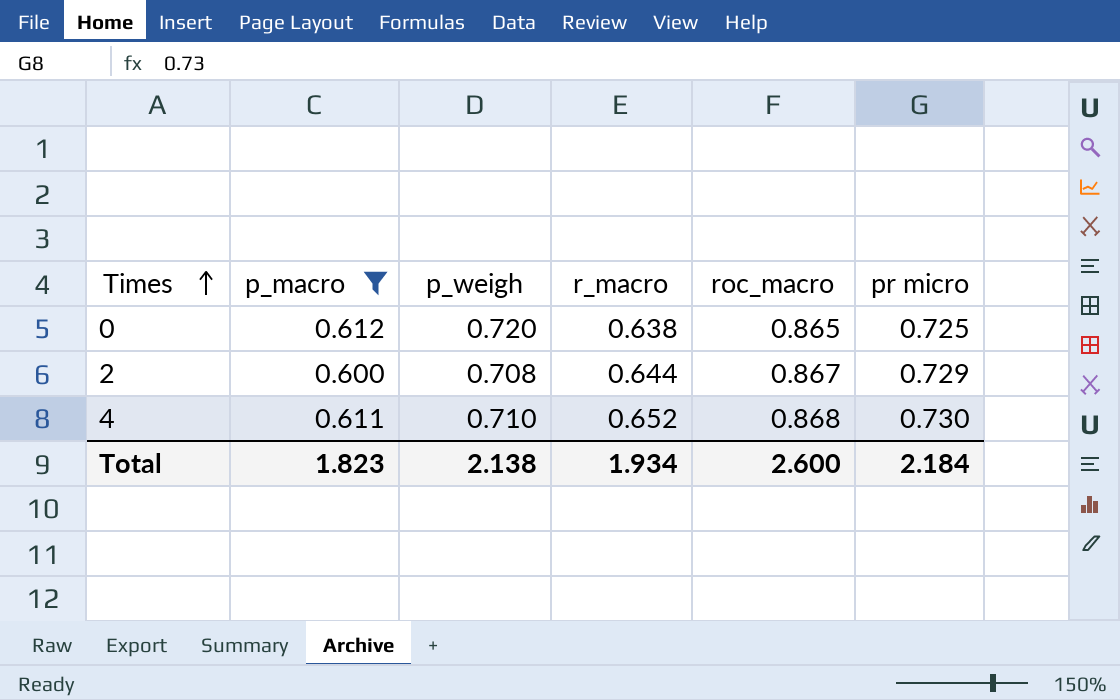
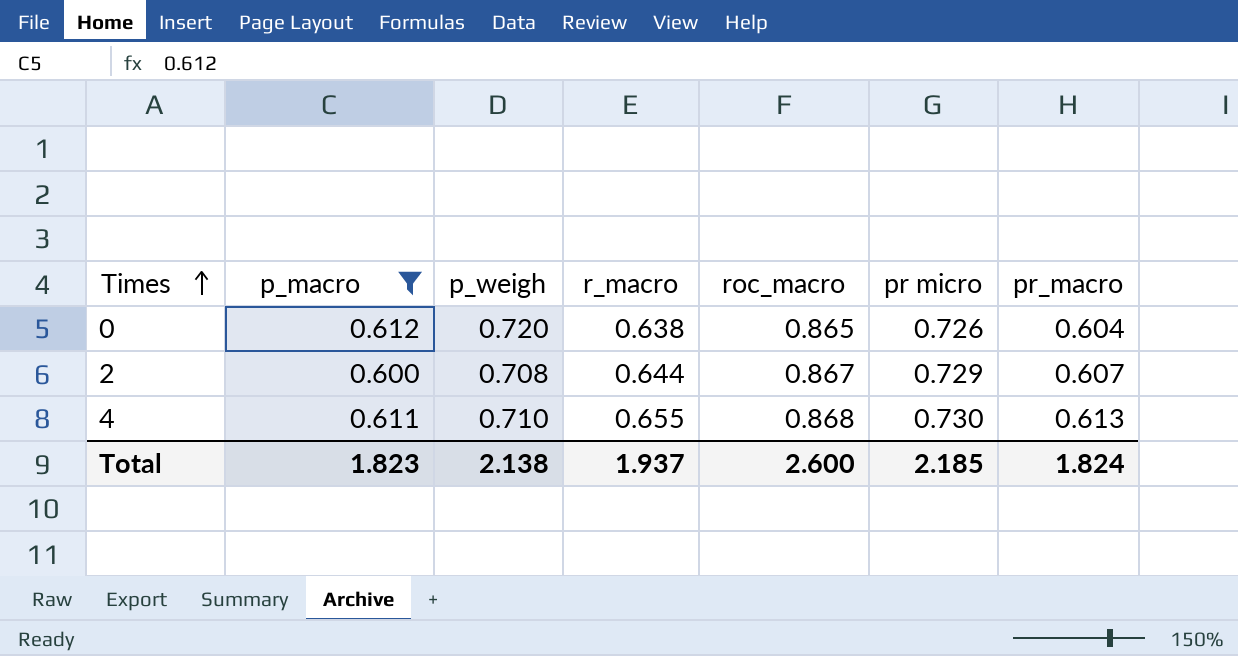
column pr_macro | position: none -> 7
0 | pr micro: 0.725 -> 0.726
4 | r_macro: 0.652 -> 0.655
Total | r_macro: 1.934 -> 1.937
Total | pr micro: 2.184 -> 2.185

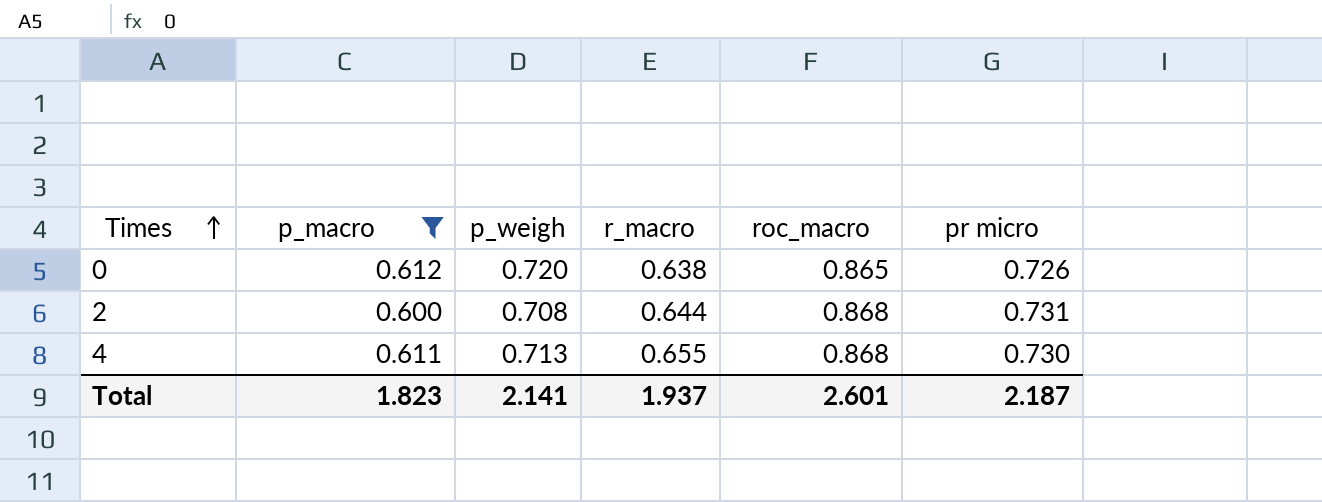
column pr_macro | position: 7 -> none
2 | roc_macro: 0.867 -> 0.868
2 | pr micro: 0.729 -> 0.731
4 | p_weigh: 0.710 -> 0.713
Total | p_weigh: 2.138 -> 2.141
Total | roc_macro: 2.600 -> 2.601
Total | pr micro: 2.185 -> 2.187

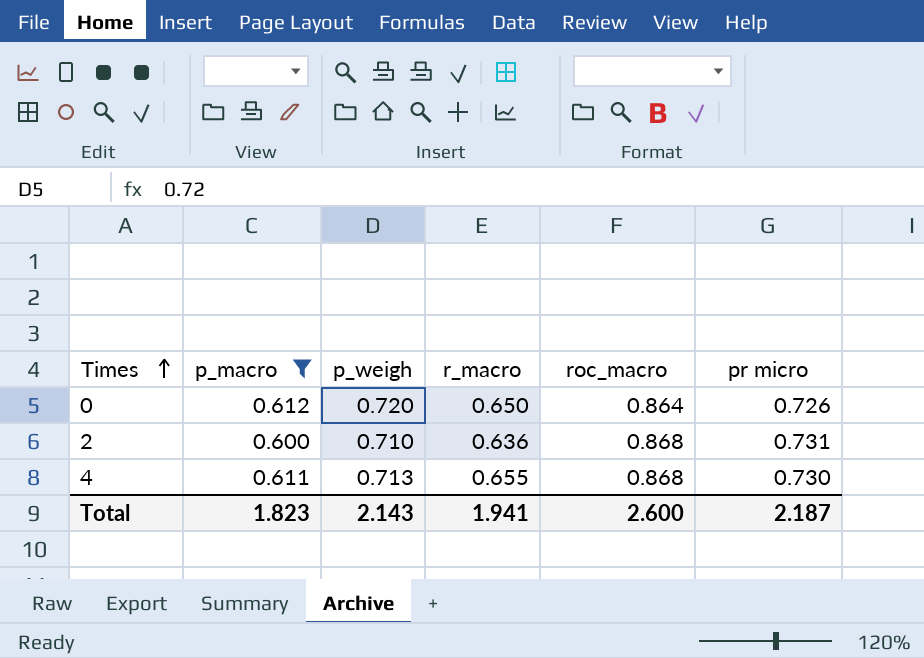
0 | r_macro: 0.638 -> 0.650
0 | roc_macro: 0.865 -> 0.864
2 | p_weigh: 0.708 -> 0.710
2 | r_macro: 0.644 -> 0.636
Total | p_weigh: 2.141 -> 2.143
Total | r_macro: 1.937 -> 1.941
Total | roc_macro: 2.601 -> 2.600

